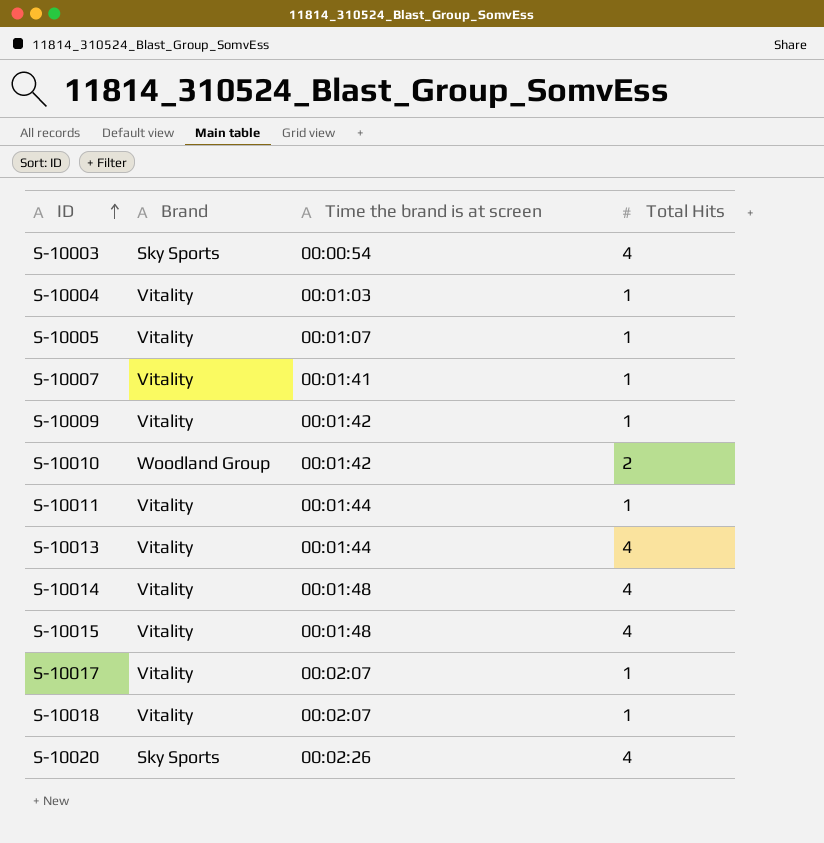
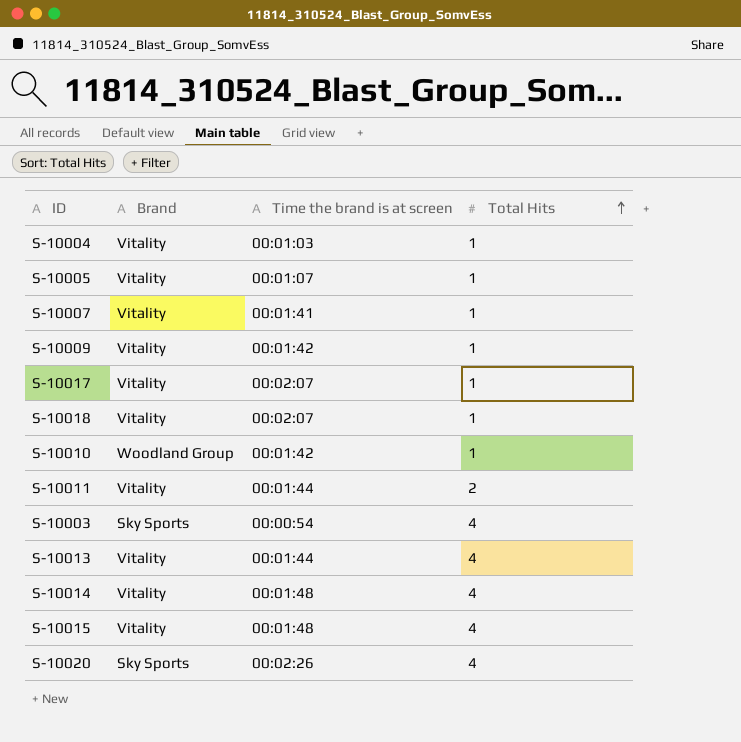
row order: ID ascending -> Total Hits ascending
S-10010 | Total Hits: 2 -> 1
S-10011 | Total Hits: 1 -> 2

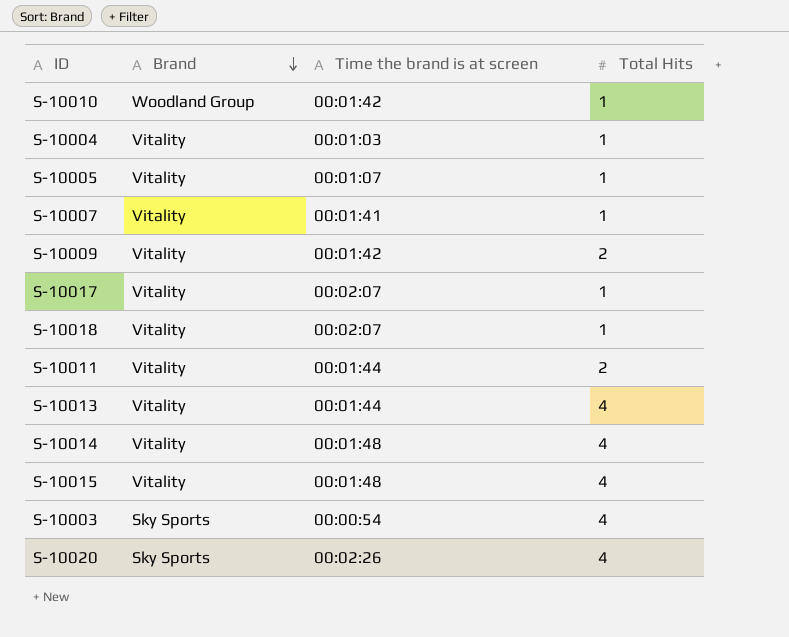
row order: Total Hits ascending -> Brand descending
S-10009 | Total Hits: 1 -> 2

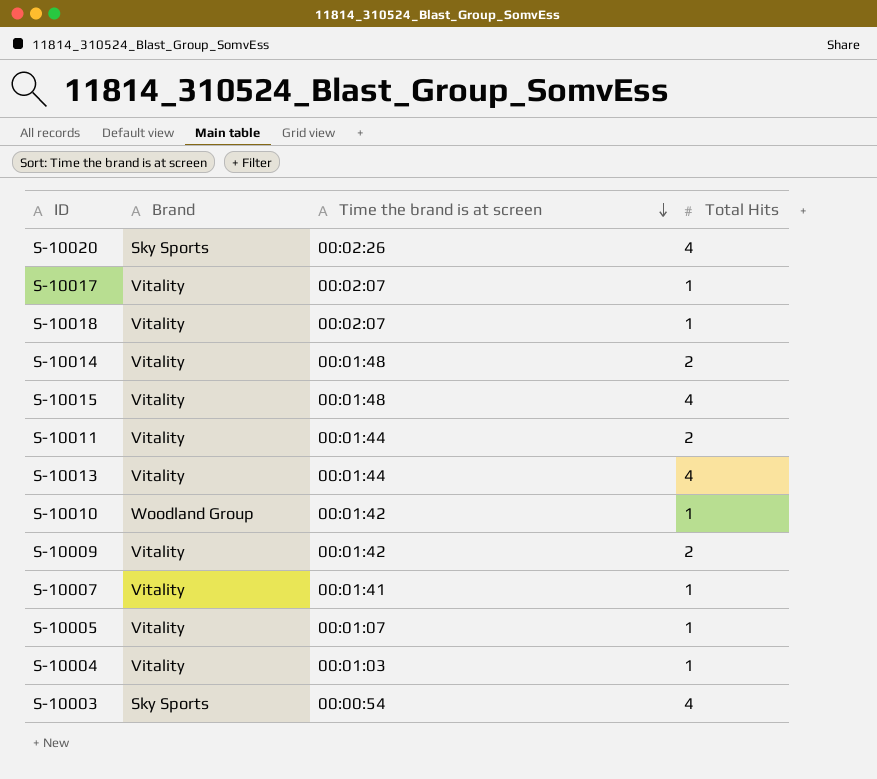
row order: Brand descending -> Time the brand is at screen descending
S-10014 | Total Hits: 4 -> 2

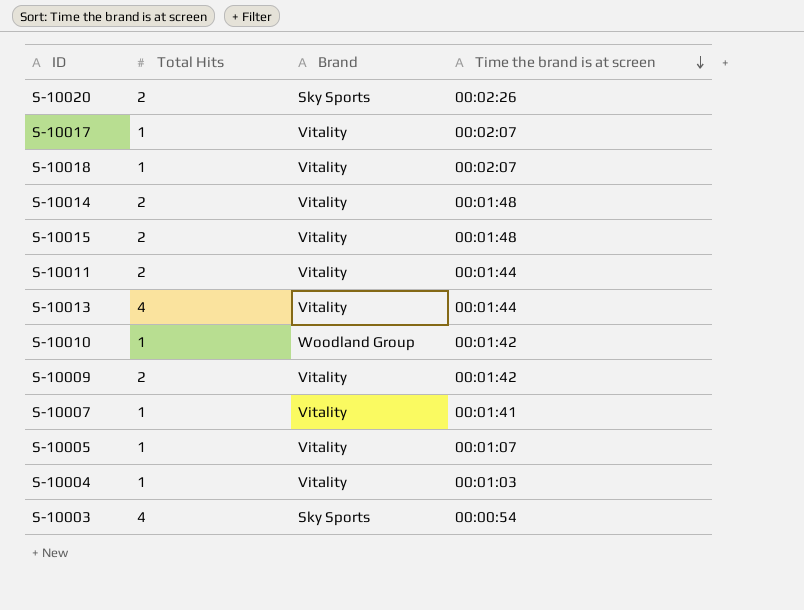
column Total Hits | position: 4 -> 2
S-10020 | Total Hits: 4 -> 2
S-10015 | Total Hits: 4 -> 2

